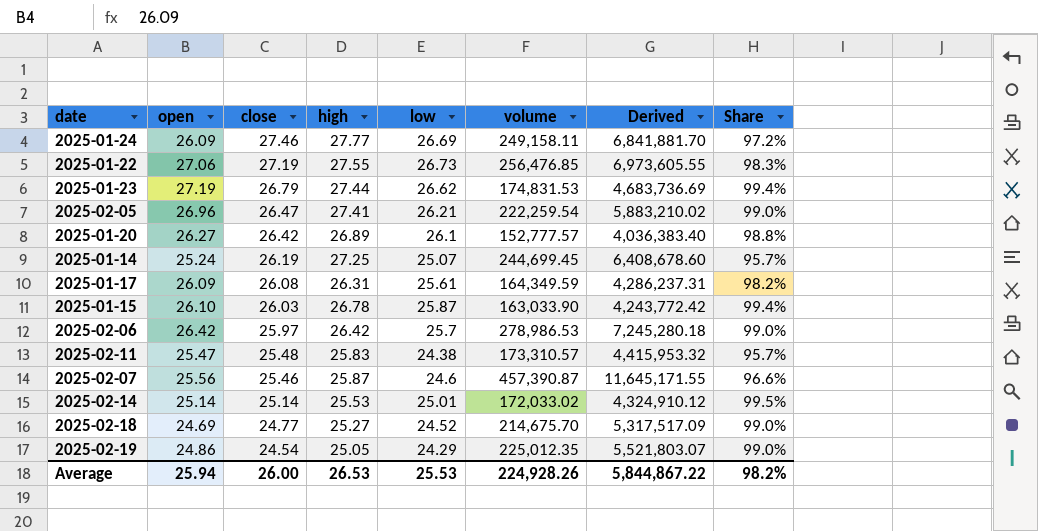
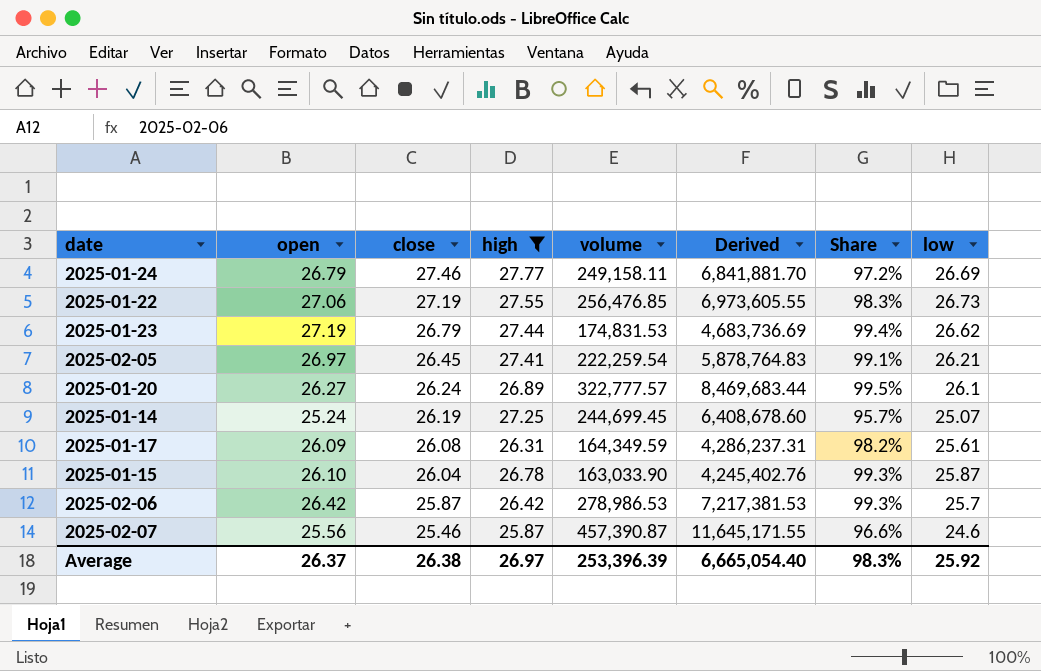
filter: none -> high >= 25.87
column low | position: 5 -> 8
2025-01-24 | open: 26.09 -> 26.79
2025-02-05 | open: 26.96 -> 26.97
2025-02-05 | close: 26.47 -> 26.45
2025-02-05 | Derived: 5,883,210.02 -> 5,878,764.83
2025-02-05 | Share: 99.0% -> 99.1%
2025-01-20 | close: 26.42 -> 26.24
2025-01-20 | volume: 152,777.57 -> 322,777.57
2025-01-20 | Derived: 4,036,383.40 -> 8,469,683.44
2025-01-20 | Share: 98.8% -> 99.5%
2025-01-15 | close: 26.03 -> 26.04
2025-01-15 | Derived: 4,243,772.42 -> 4,245,402.76
2025-01-15 | Share: 99.4% -> 99.3%
2025-02-06 | close: 25.97 -> 25.87
2025-02-06 | Derived: 7,245,280.18 -> 7,217,381.53
2025-02-06 | Share: 99.0% -> 99.3%
Average | open: 25.94 -> 26.37
Average | close: 26.00 -> 26.38
Average | high: 26.53 -> 26.97
Average | volume: 224,928.26 -> 253,396.39
Average | Derived: 5,844,867.22 -> 6,665,054.40
Average | Share: 98.2% -> 98.3%
Average | low: 25.53 -> 25.92

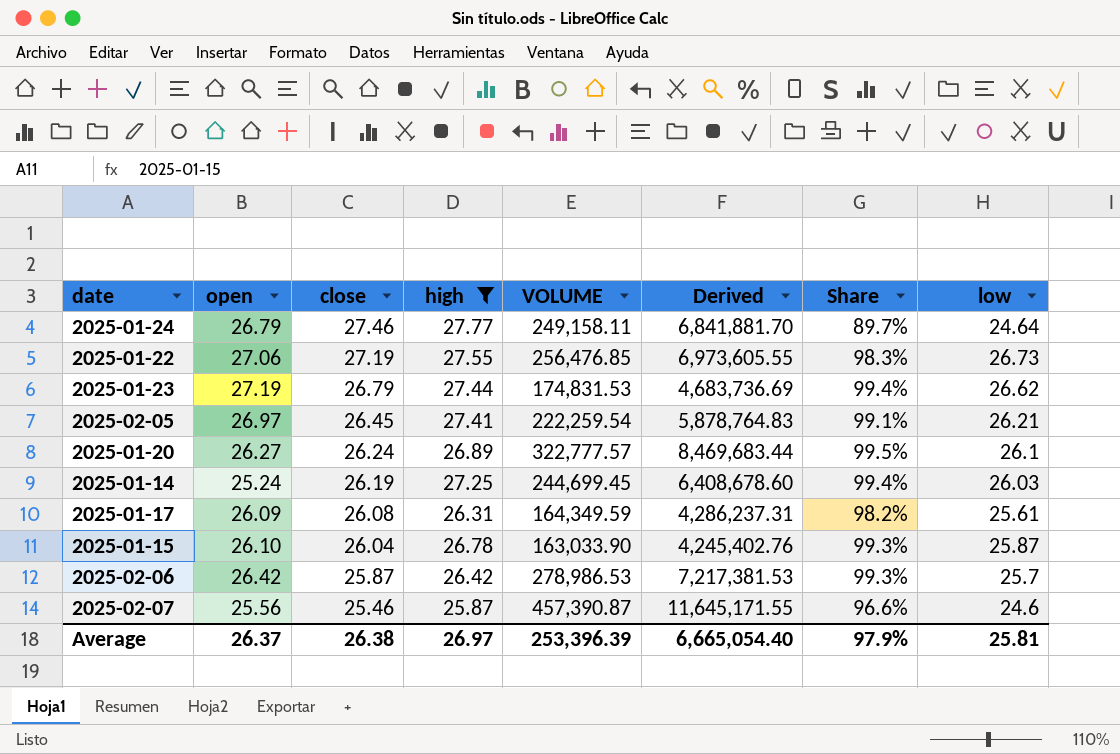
column name: volume -> VOLUME
2025-01-24 | Share: 97.2% -> 89.7%
2025-01-24 | low: 26.69 -> 24.64
2025-01-14 | Share: 95.7% -> 99.4%
2025-01-14 | low: 25.07 -> 26.03
Average | Share: 98.3% -> 97.9%
Average | low: 25.92 -> 25.81

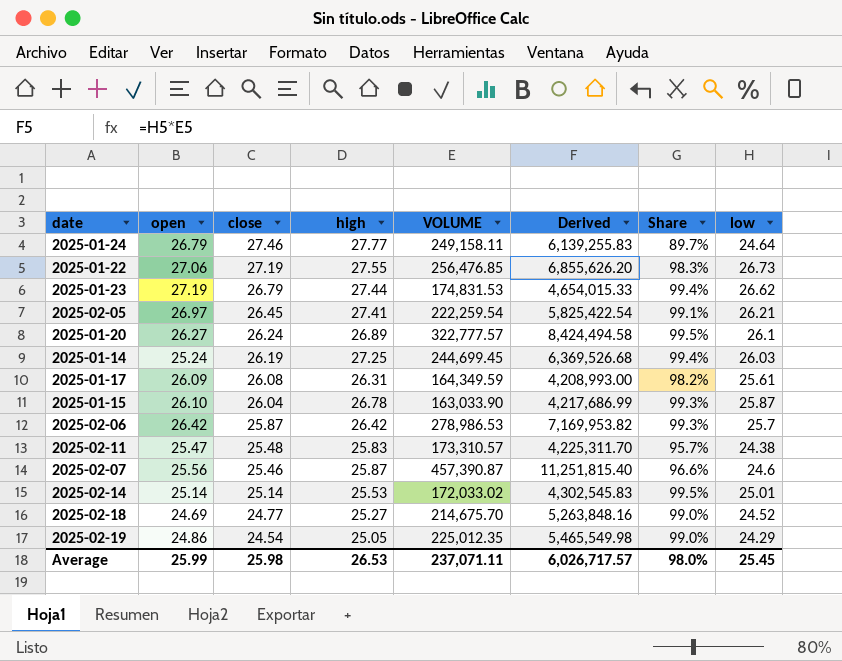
filter: high >= 25.87 -> none
column Derived | formula: [close] * [VOLUME] -> [VOLUME] * [low]
Average | open: 26.37 -> 25.99
Average | close: 26.38 -> 25.98
Average | high: 26.97 -> 26.53
Average | VOLUME: 253,396.39 -> 237,071.11
Average | Derived: 6,665,054.40 -> 6,026,717.57
Average | Share: 97.9% -> 98.0%
Average | low: 25.81 -> 25.45

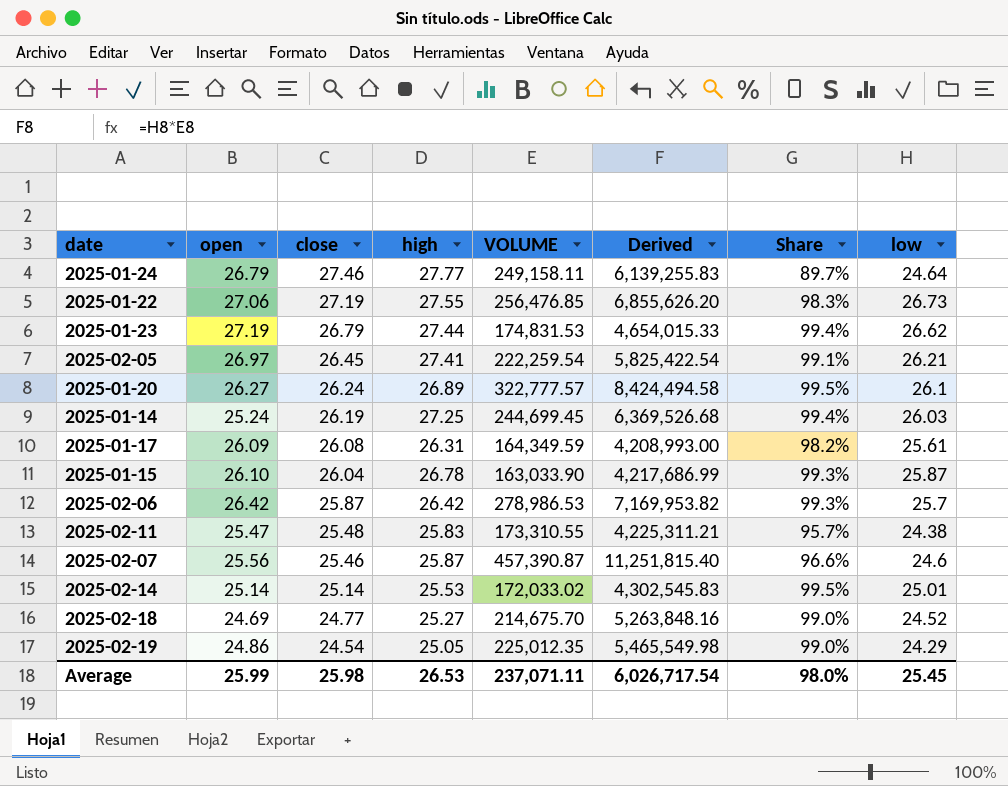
2025-02-11 | VOLUME: 173,310.57 -> 173,310.55
2025-02-11 | Derived: 4,225,311.70 -> 4,225,311.21
Average | Derived: 6,026,717.57 -> 6,026,717.54

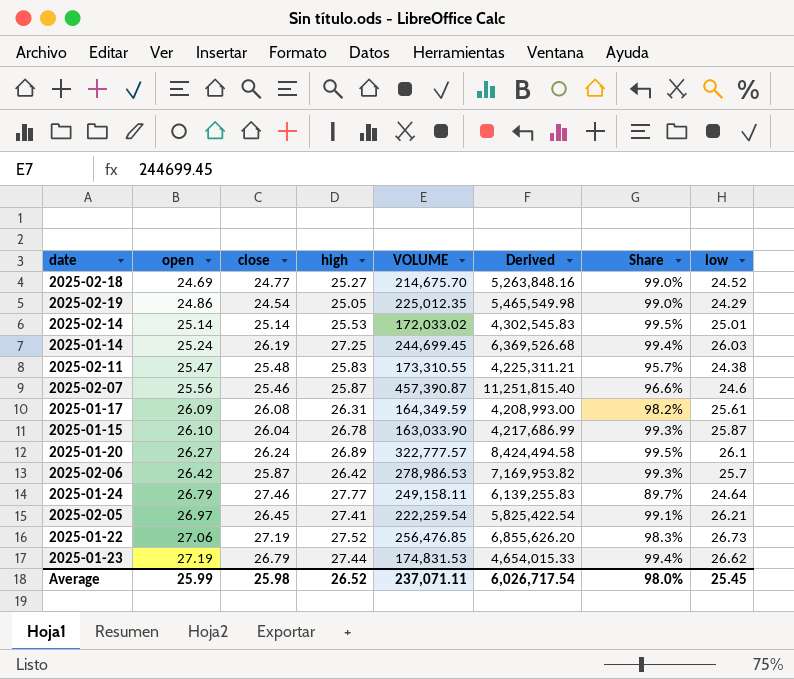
row order: close descending -> open ascending
2025-01-22 | high: 27.55 -> 27.52
Average | high: 26.53 -> 26.52

